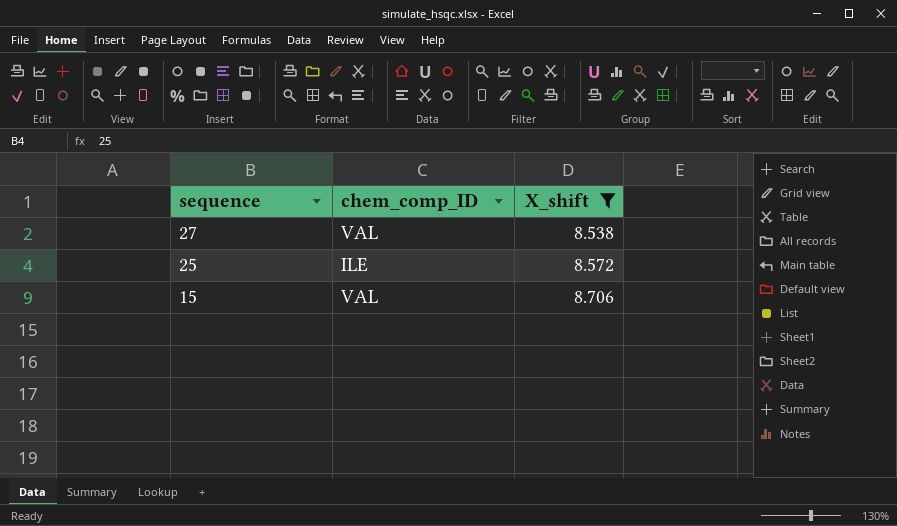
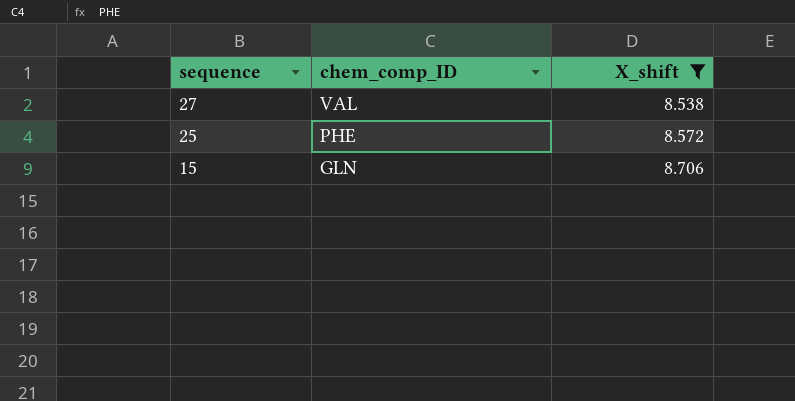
25 | chem_comp_ID: ILE -> PHE
15 | chem_comp_ID: VAL -> GLN

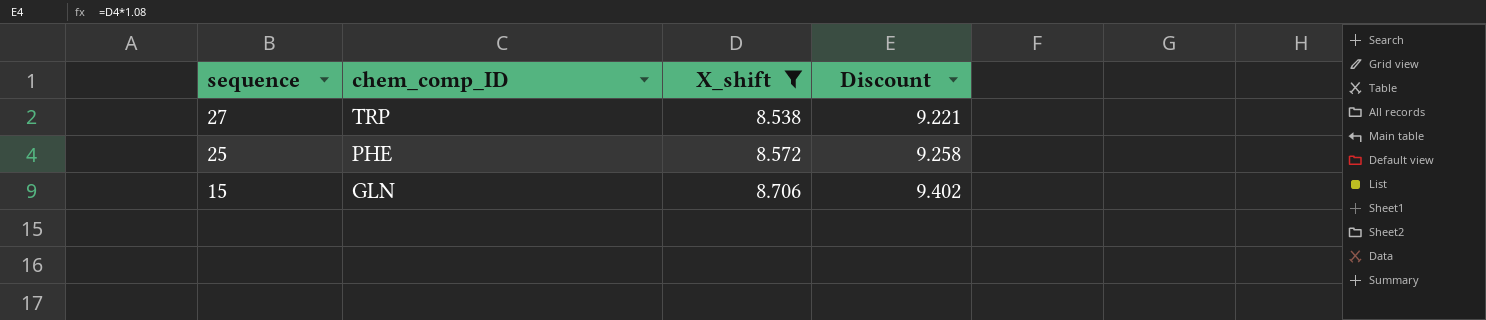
column Discount | formula: none -> [X_shift] * 1.08
27 | chem_comp_ID: VAL -> TRP

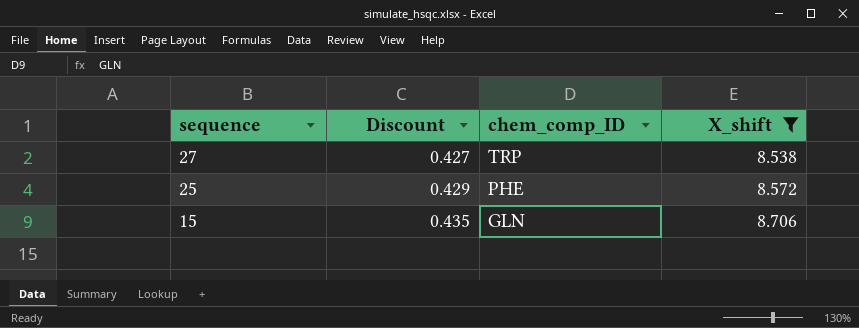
column Discount | formula: [X_shift] * 1.08 -> [X_shift] * 0.05
column Discount | position: 4 -> 2

